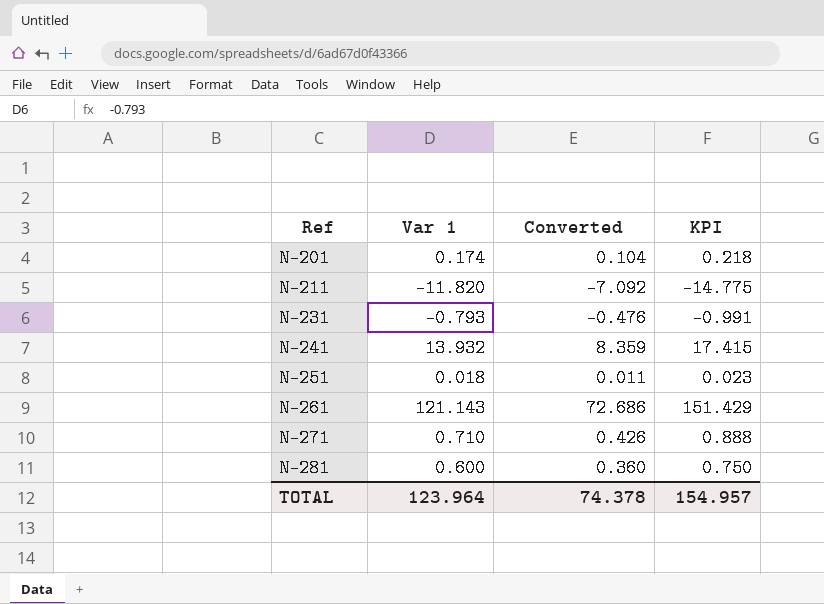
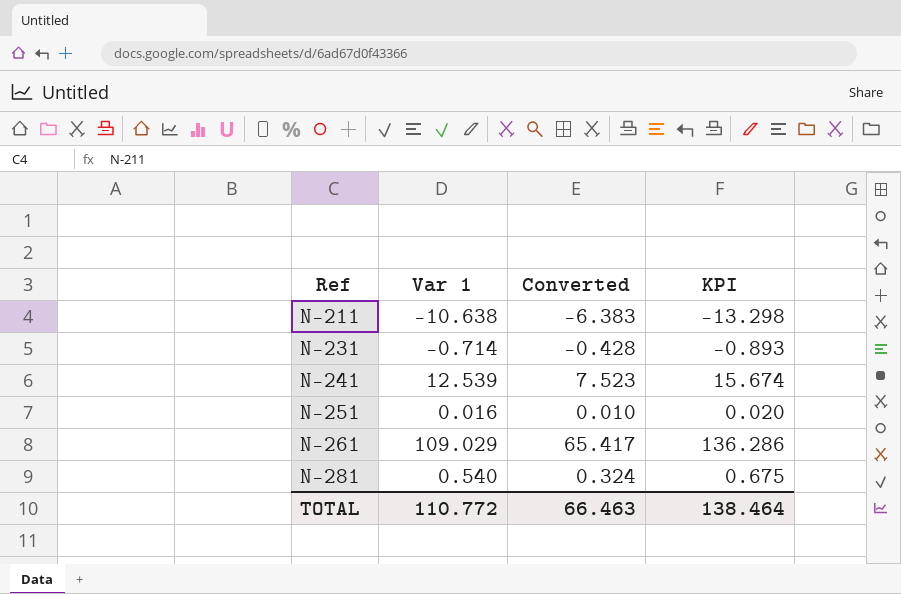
row N-201: 0.174 | 0.104 | 0.218 -> none
row N-271: 0.710 | 0.426 | 0.888 -> none
N-211 | Var 1: -11.820 -> -10.638
N-211 | Converted: -7.092 -> -6.383
N-211 | KPI: -14.775 -> -13.298
N-231 | Var 1: -0.793 -> -0.714
N-231 | Converted: -0.476 -> -0.428
N-231 | KPI: -0.991 -> -0.893
N-241 | Var 1: 13.932 -> 12.539
N-241 | Converted: 8.359 -> 7.523
N-241 | KPI: 17.415 -> 15.674
N-251 | Var 1: 0.018 -> 0.016
N-251 | Converted: 0.011 -> 0.010
N-251 | KPI: 0.023 -> 0.020
N-261 | Var 1: 121.143 -> 109.029
N-261 | Converted: 72.686 -> 65.417
N-261 | KPI: 151.429 -> 136.286
N-281 | Var 1: 0.600 -> 0.540
N-281 | Converted: 0.360 -> 0.324
N-281 | KPI: 0.750 -> 0.675
TOTAL | Var 1: 123.964 -> 110.772
TOTAL | Converted: 74.378 -> 66.463
TOTAL | KPI: 154.957 -> 138.464

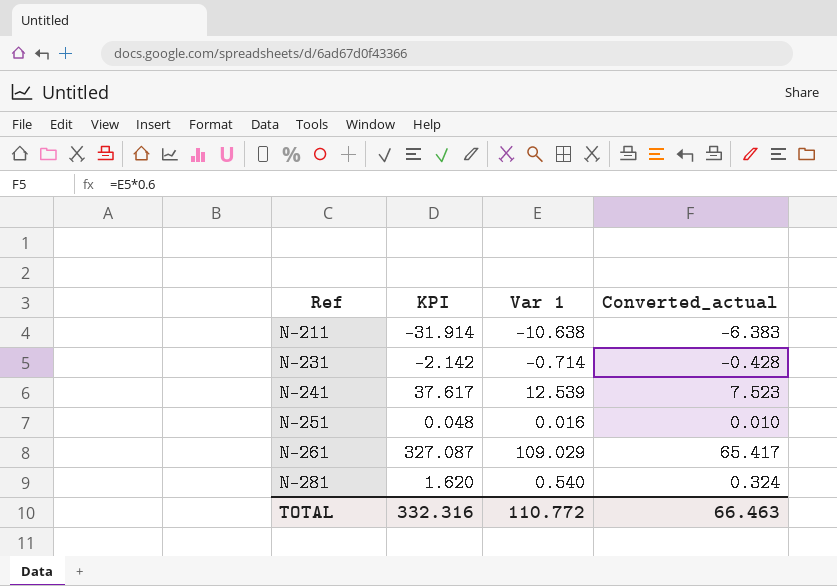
column KPI | formula: [Var 1] * 1.25 -> [Var 1] * 3
column KPI | position: 4 -> 2
column name: Converted -> Converted_actual
TOTAL | KPI: 138.464 -> 332.316

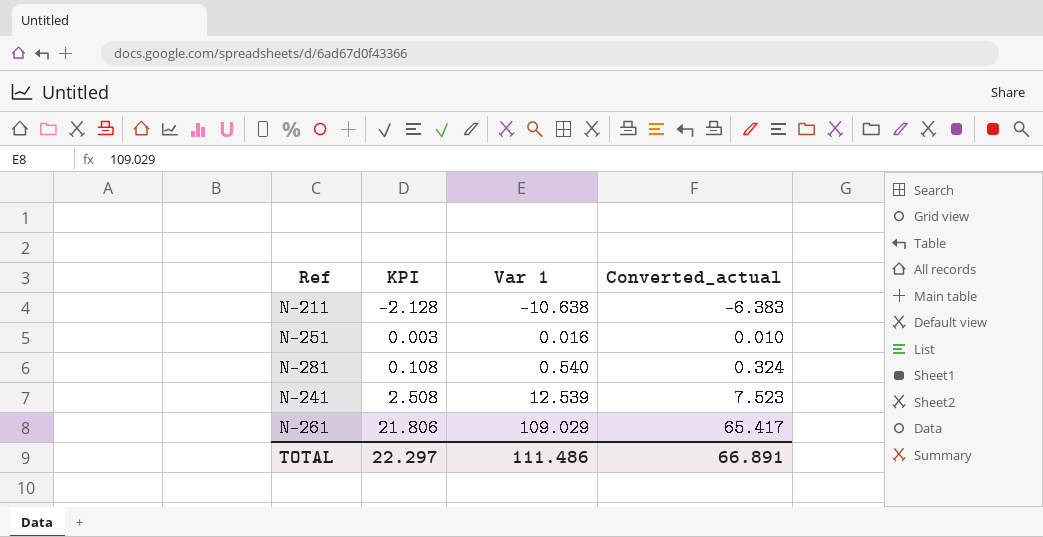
row order: Ref ascending -> KPI ascending
column KPI | formula: [Var 1] * 3 -> [Var 1] * 0.2
row N-231: -2.142 | -0.714 | -0.428 -> none
TOTAL | KPI: 332.316 -> 22.297
TOTAL | Var 1: 110.772 -> 111.486
TOTAL | Converted_actual: 66.463 -> 66.891

